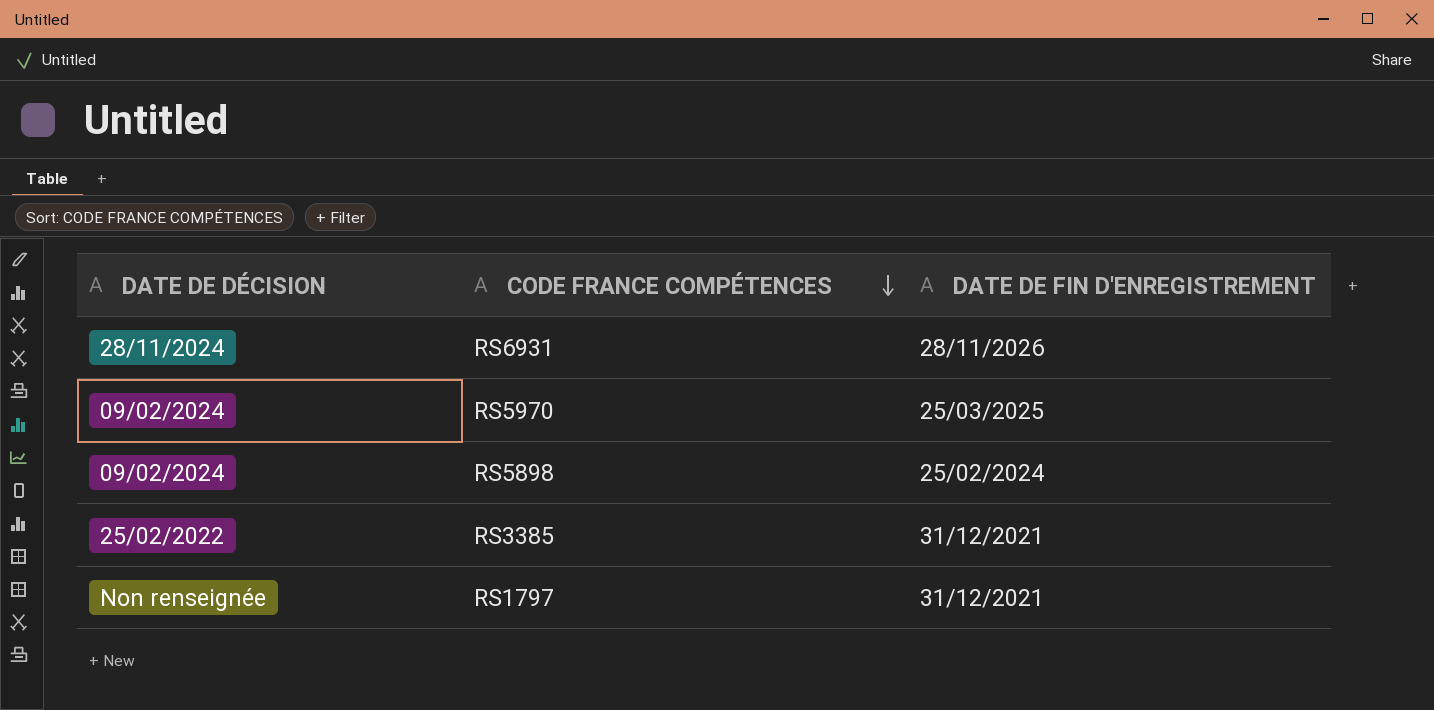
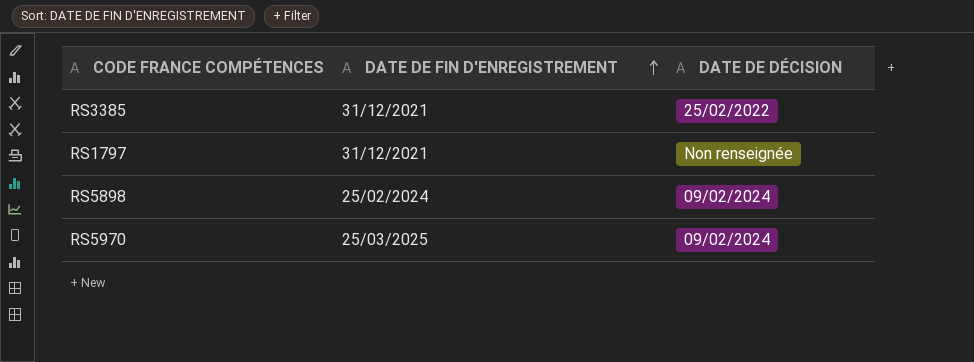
row order: CODE FRANCE COMPÉTENCES descending -> DATE DE FIN D'ENREGISTREMENT ascending
column DATE DE DÉCISION | position: 1 -> 3
row RS6931: 28/11/2024 | 28/11/2026 -> none

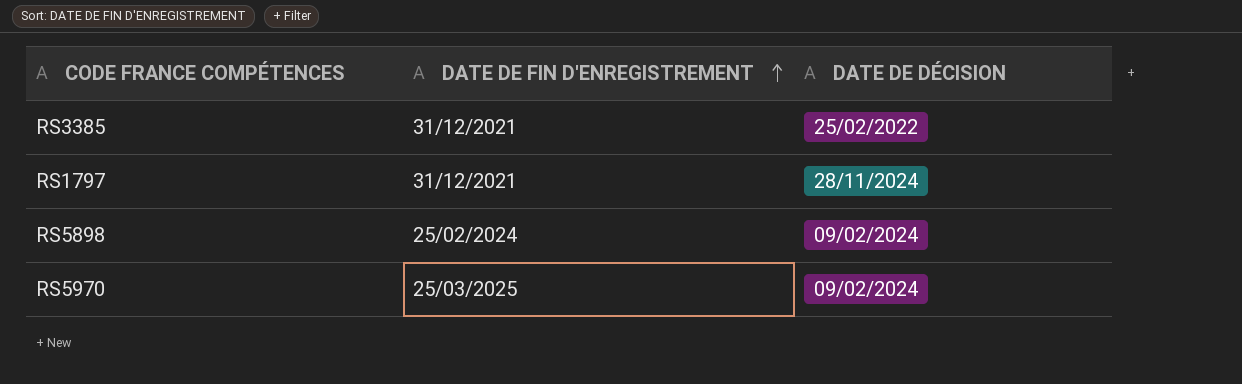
RS1797 | DATE DE DÉCISION: Non renseignée -> 28/11/2024

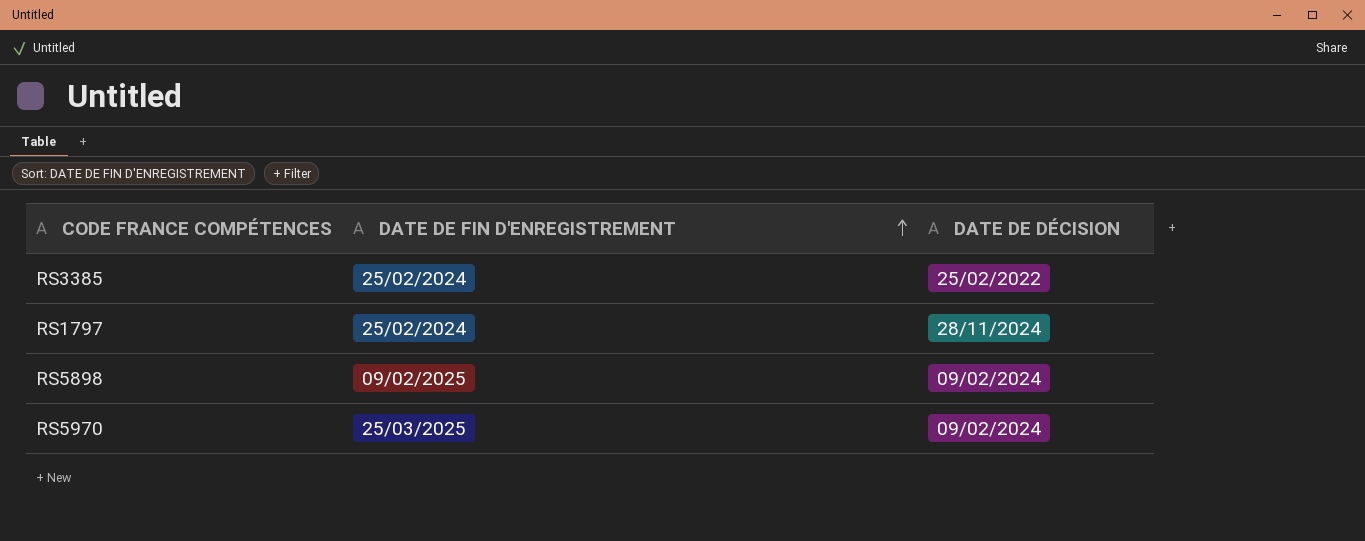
RS3385 | DATE DE FIN D'ENREGISTREMENT: 31/12/2021 -> 25/02/2024
RS1797 | DATE DE FIN D'ENREGISTREMENT: 31/12/2021 -> 25/02/2024
RS5898 | DATE DE FIN D'ENREGISTREMENT: 25/02/2024 -> 09/02/2025

